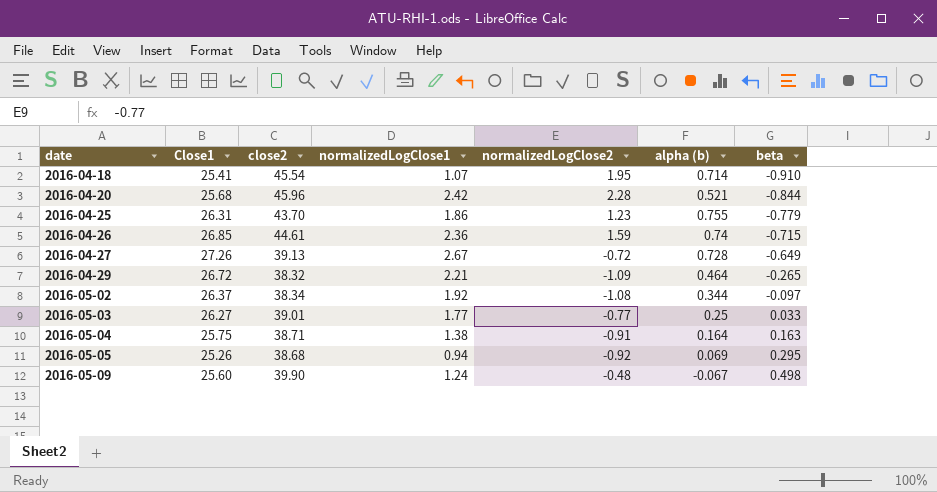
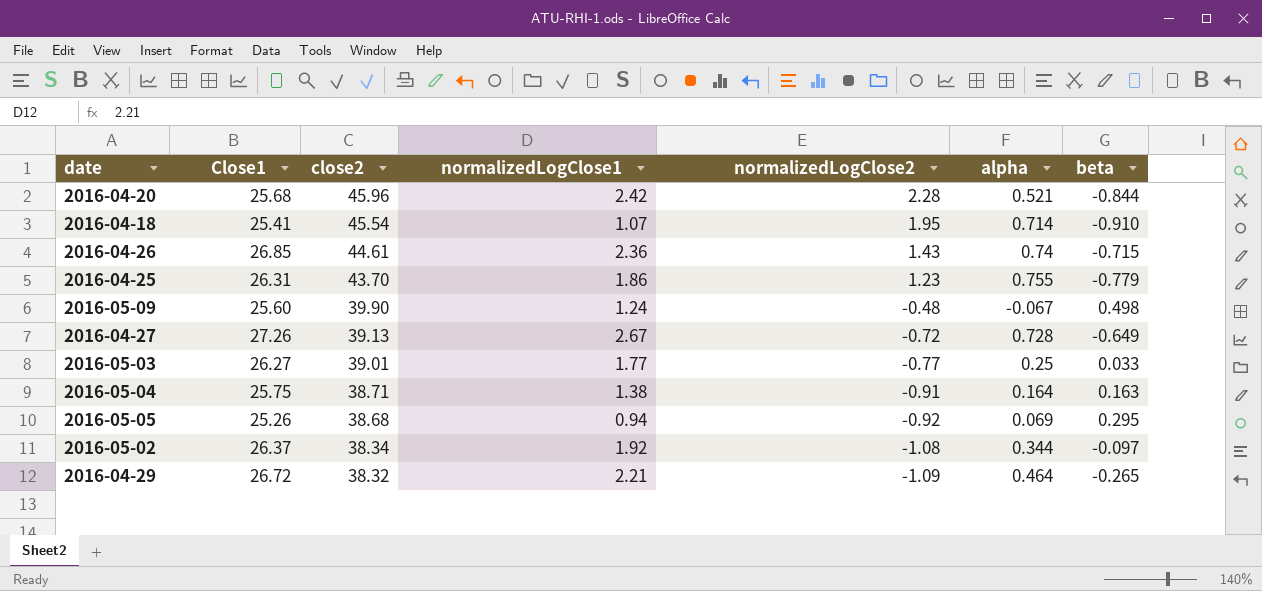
row order: date ascending -> close2 descending
column name: alpha (b) -> alpha
2016-04-26 | normalizedLogClose2: 1.59 -> 1.43

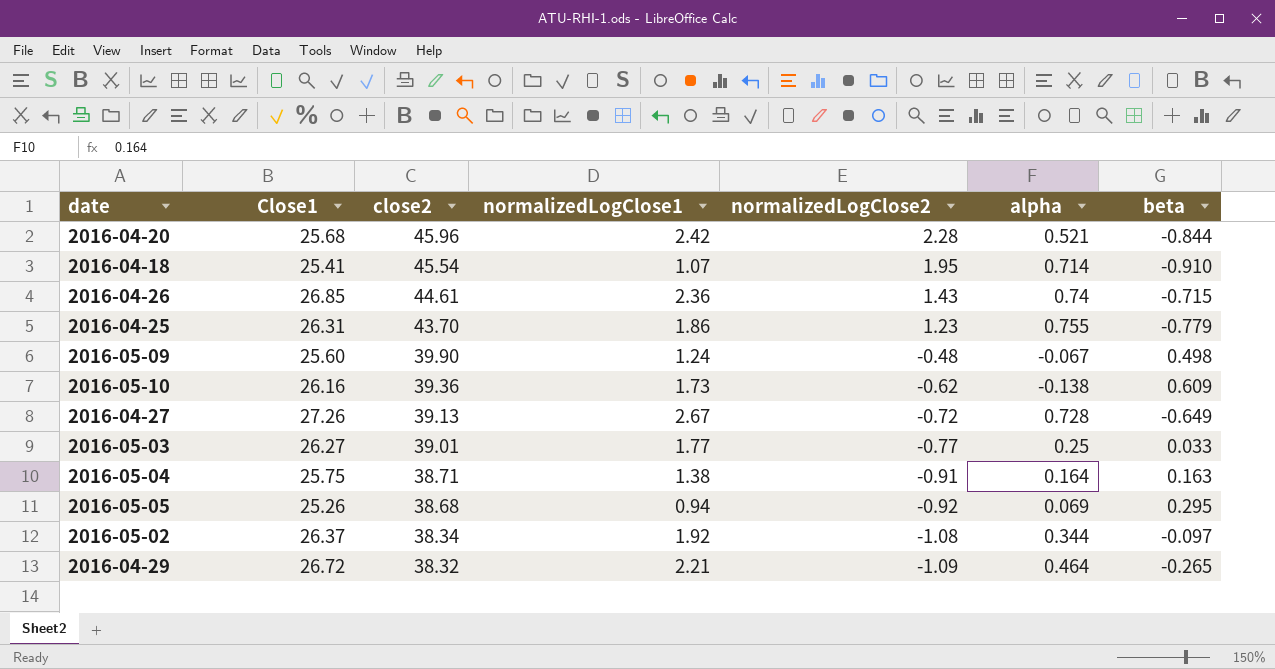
row 2016-05-10: none -> 26.16 | 39.36 | 1.73 | -0.62 | -0.138 | 0.609

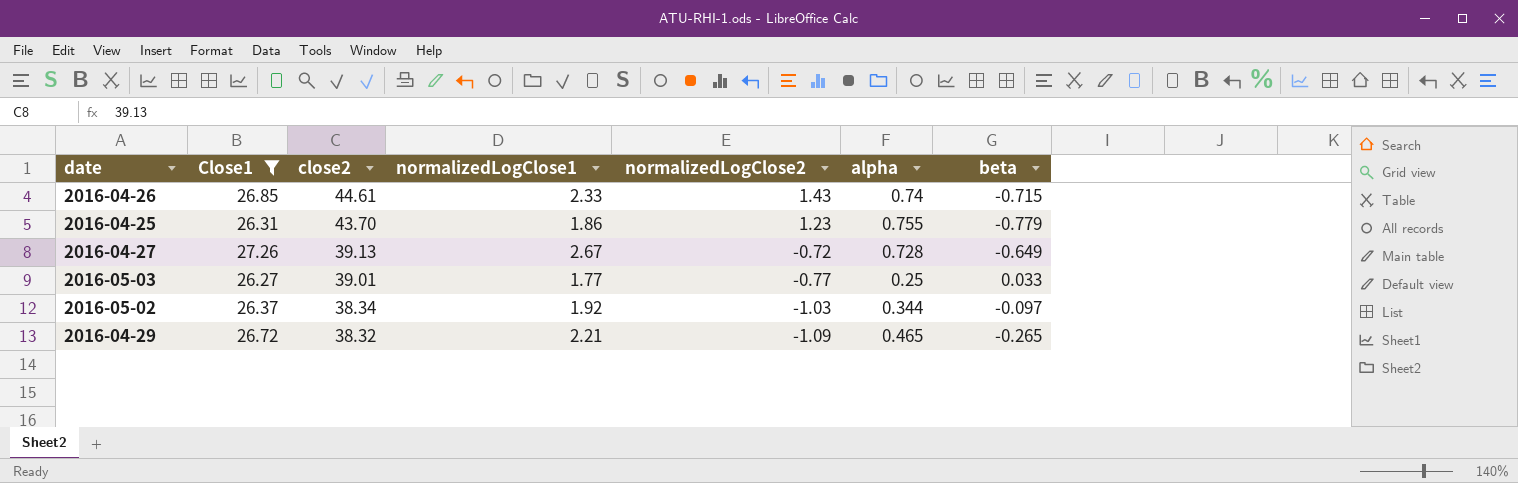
filter: none -> Close1 >= 26.27
2016-04-26 | normalizedLogClose1: 2.36 -> 2.33
2016-05-02 | normalizedLogClose2: -1.08 -> -1.03
2016-04-29 | alpha: 0.464 -> 0.465

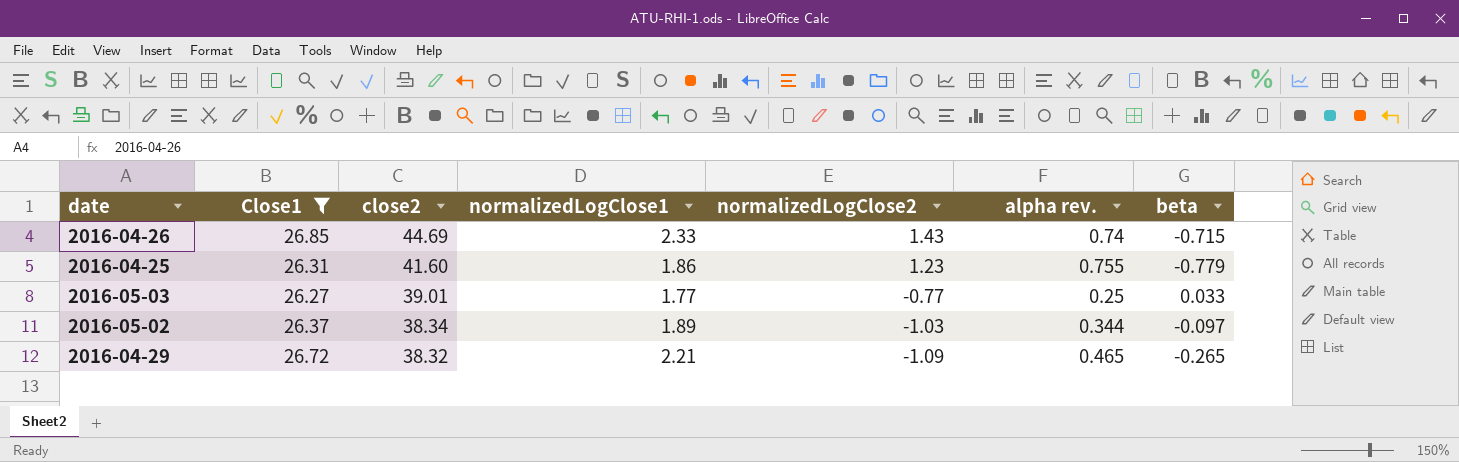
column name: alpha -> alpha rev.
row 2016-04-27: 27.26 | 39.13 | 2.67 | -0.72 | 0.728 | -0.649 -> none
2016-04-26 | close2: 44.61 -> 44.69
2016-04-25 | close2: 43.70 -> 41.60
2016-05-02 | normalizedLogClose1: 1.92 -> 1.89

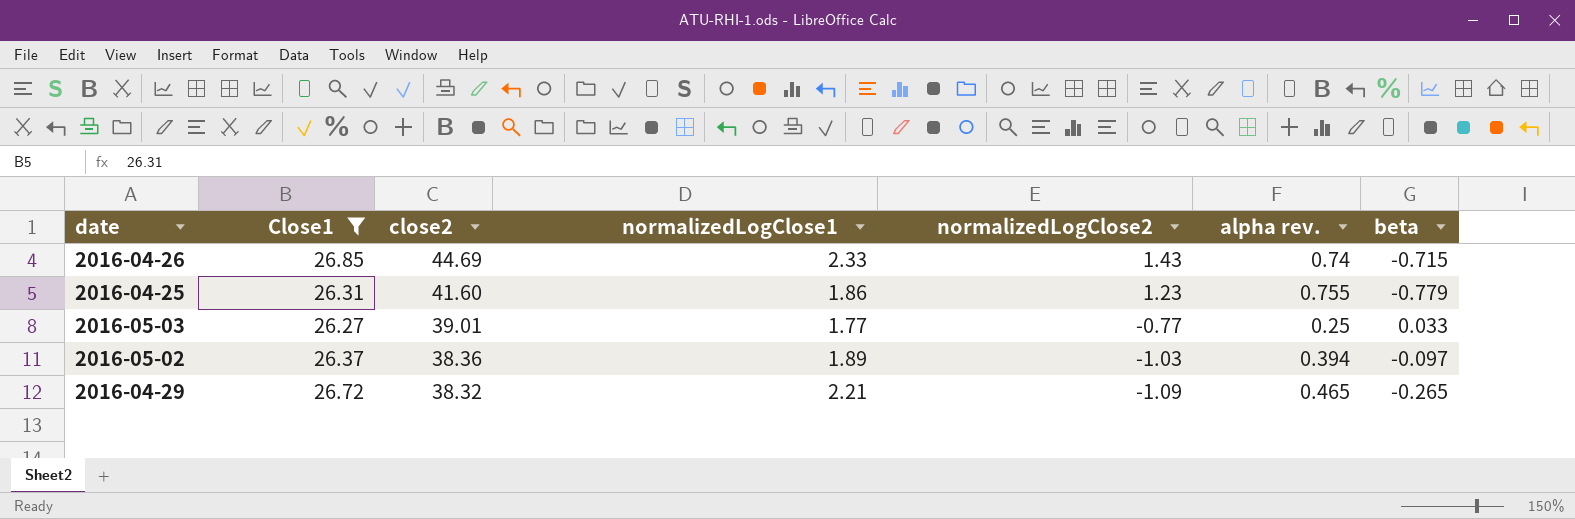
2016-05-02 | close2: 38.34 -> 38.36
2016-05-02 | alpha rev.: 0.344 -> 0.394

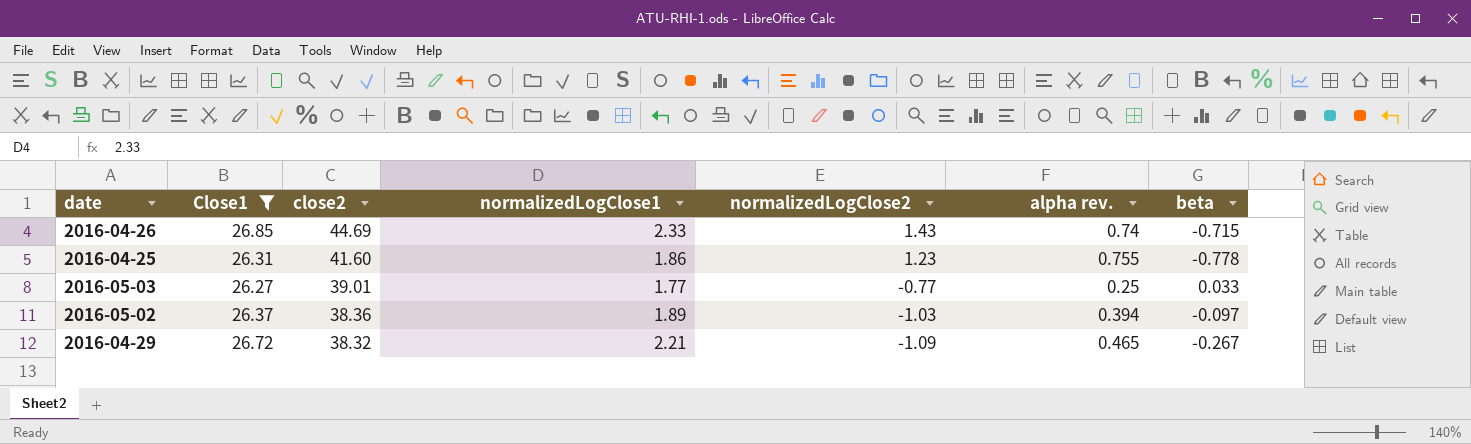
2016-04-25 | beta: -0.779 -> -0.778
2016-04-29 | beta: -0.265 -> -0.267

